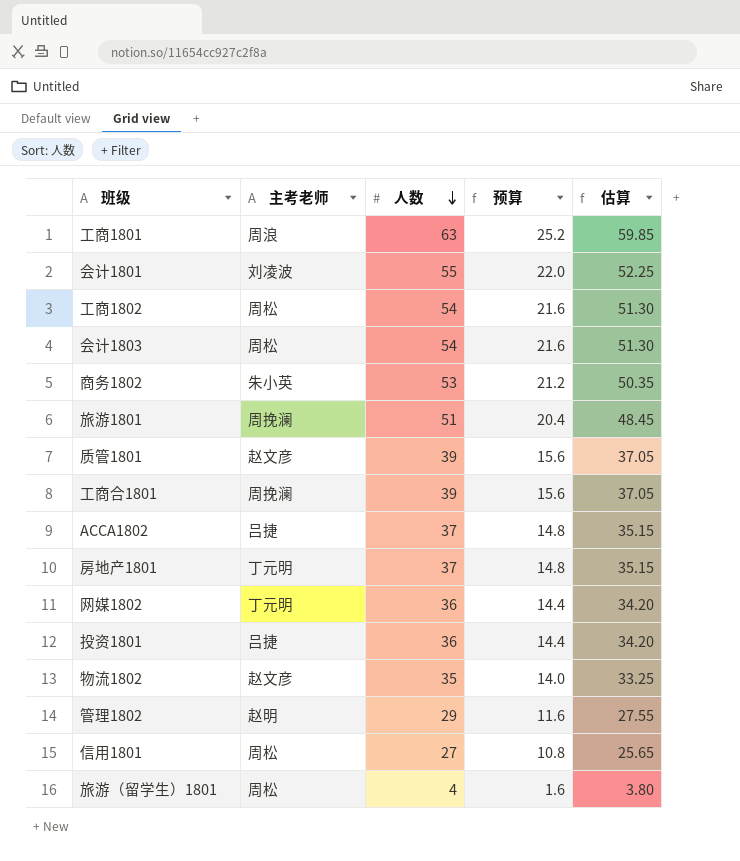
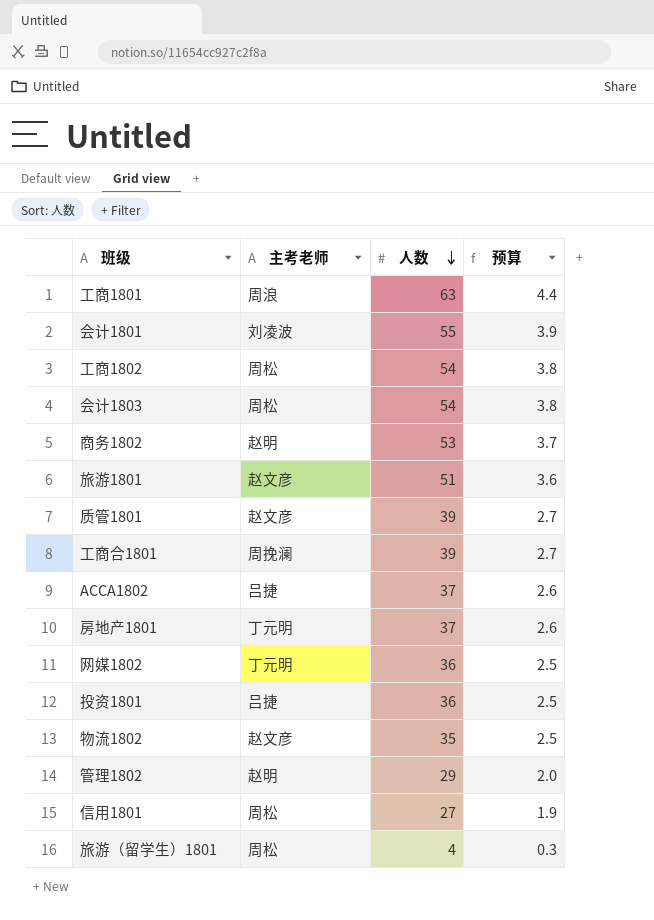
column 估算 | formula: [人数] * 0.95 -> none
column 预算 | formula: [人数] * 0.4 -> [人数] * 0.07
商务1802 | 主考老师: 朱小英 -> 赵明
旅游1801 | 主考老师: 周挽澜 -> 赵文彦

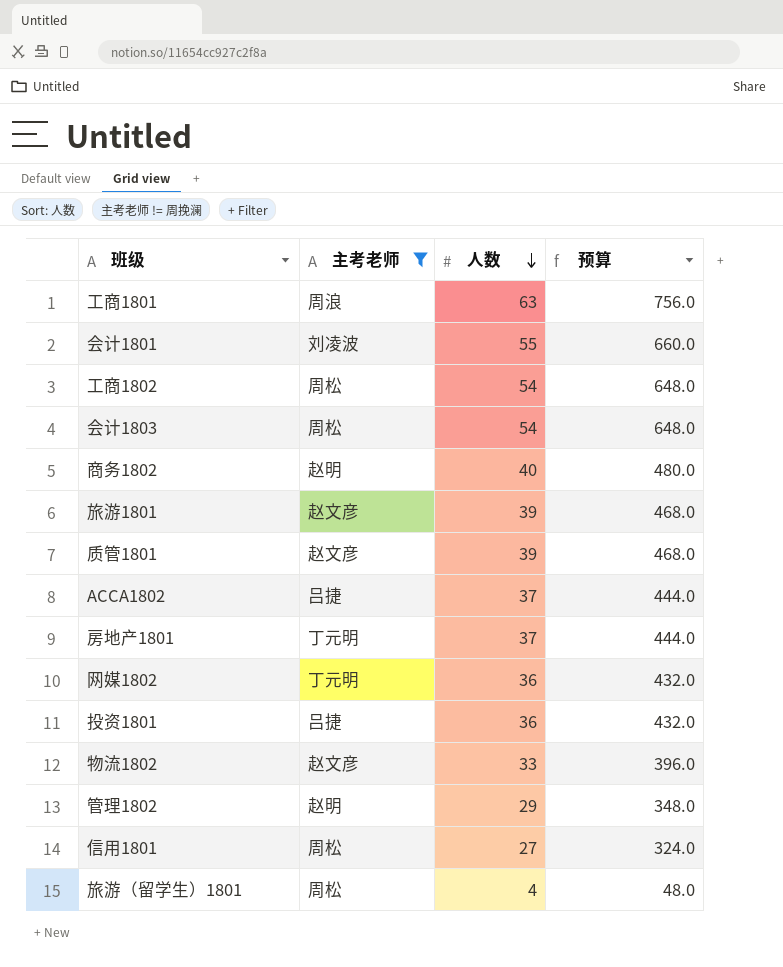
filter: none -> 主考老师 != 周挽澜
column 预算 | formula: [人数] * 0.07 -> [人数] * 12
商务1802 | 人数: 53 -> 40
旅游1801 | 人数: 51 -> 39
物流1802 | 人数: 35 -> 33

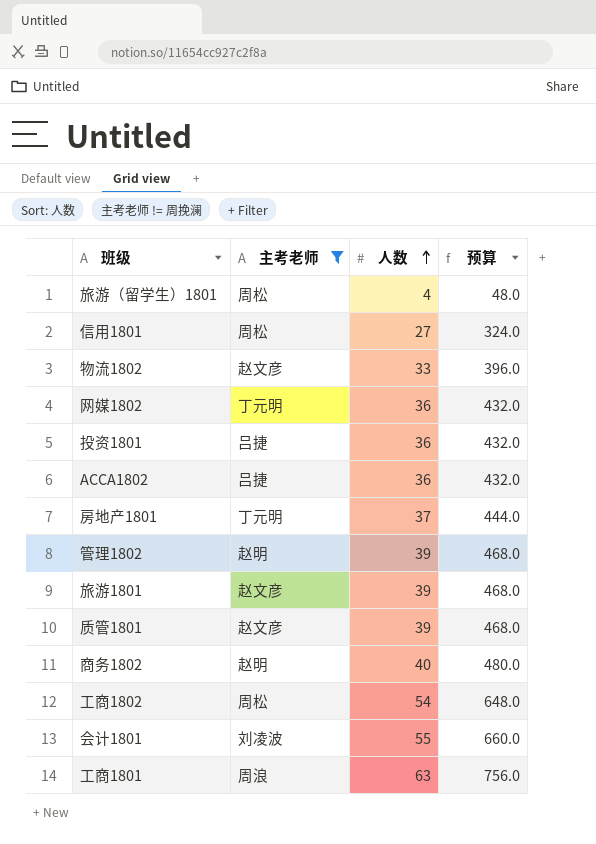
row order: 人数 descending -> 人数 ascending
row 会计1803: 周松 | 54 | 648.0 -> none
ACCA1802 | 人数: 37 -> 36
ACCA1802 | 预算: 444.0 -> 432.0
管理1802 | 人数: 29 -> 39
管理1802 | 预算: 348.0 -> 468.0

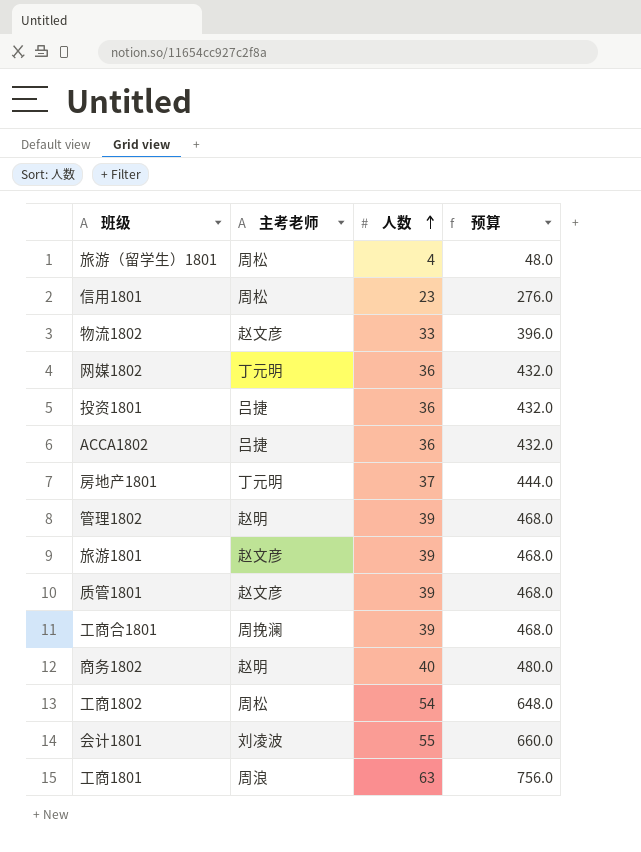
filter: 主考老师 != 周挽澜 -> none
信用1801 | 人数: 27 -> 23
信用1801 | 预算: 324.0 -> 276.0

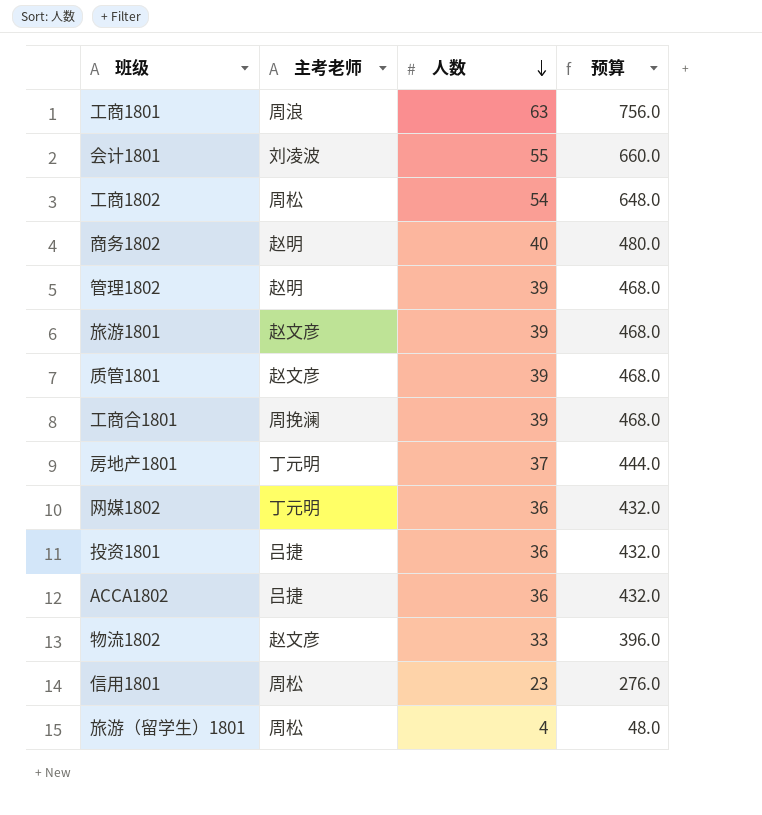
row order: 人数 ascending -> 人数 descending

